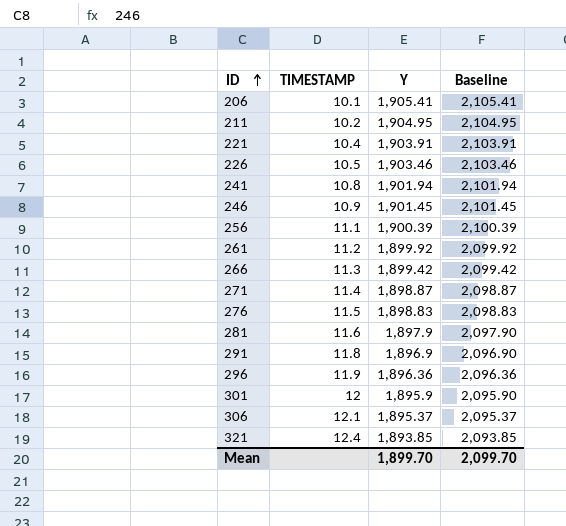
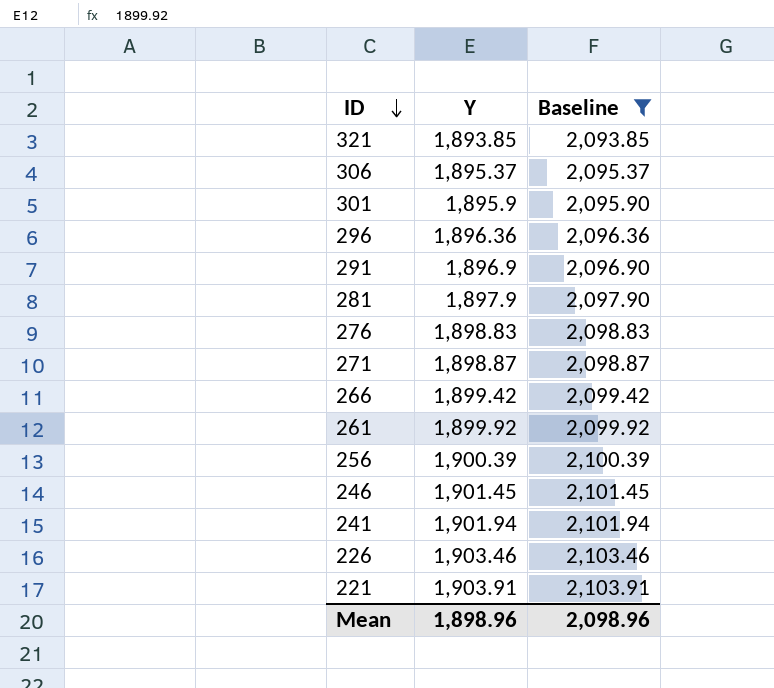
filter: none -> Baseline <= 2,103.91
row order: ID ascending -> ID descending
column TIMESTAMP | position: 2 -> none
Mean | Y: 1,899.70 -> 1,898.96
Mean | Baseline: 2,099.70 -> 2,098.96

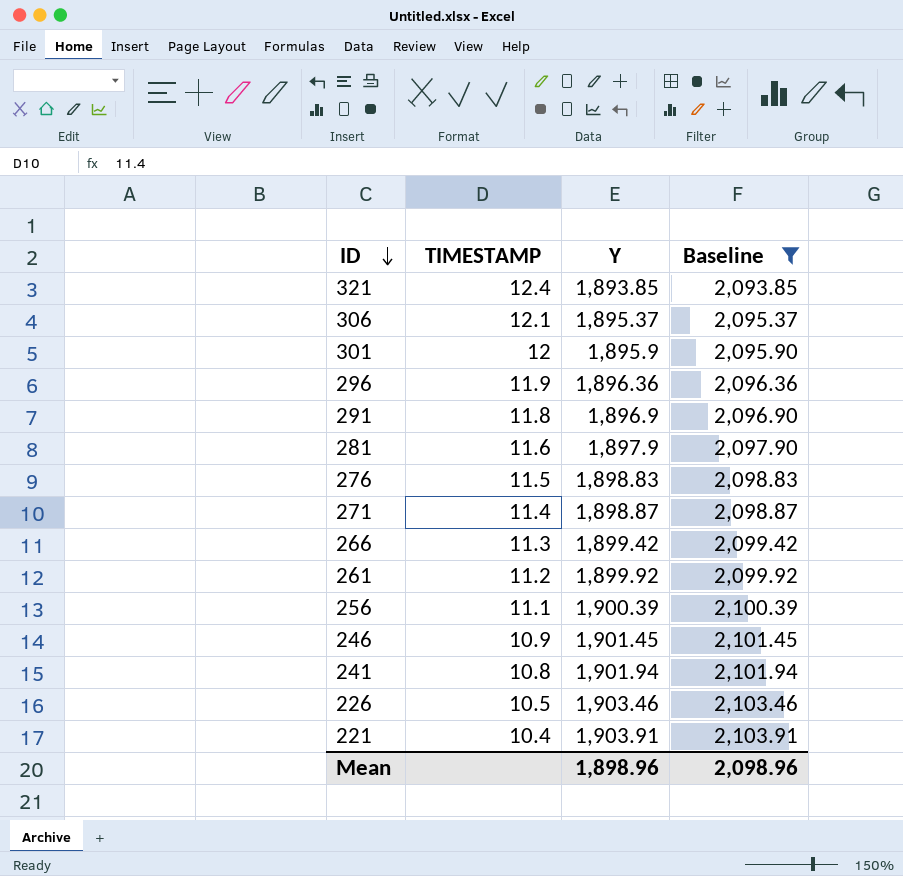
column TIMESTAMP | position: none -> 2

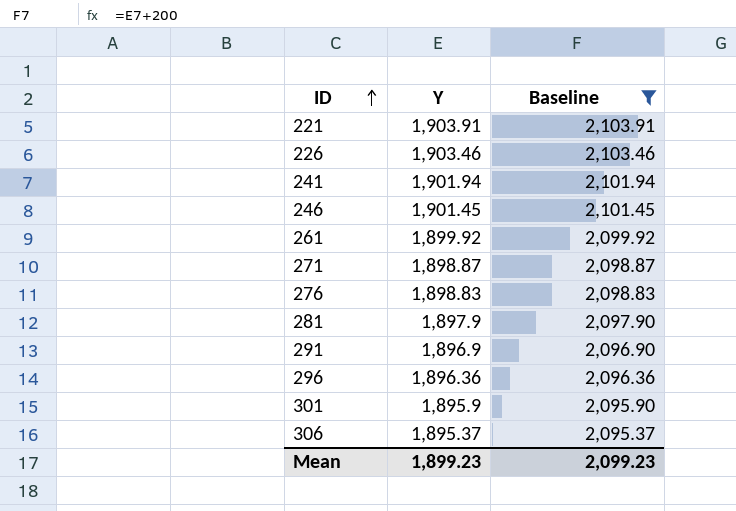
row order: ID descending -> ID ascending
column TIMESTAMP | position: 2 -> none
row 321: 12.4 | 1,893.85 | 2,093.85 -> none
row 266: 11.3 | 1,899.42 | 2,099.42 -> none
row 256: 11.1 | 1,900.39 | 2,100.39 -> none
Mean | Y: 1,898.96 -> 1,899.23
Mean | Baseline: 2,098.96 -> 2,099.23

